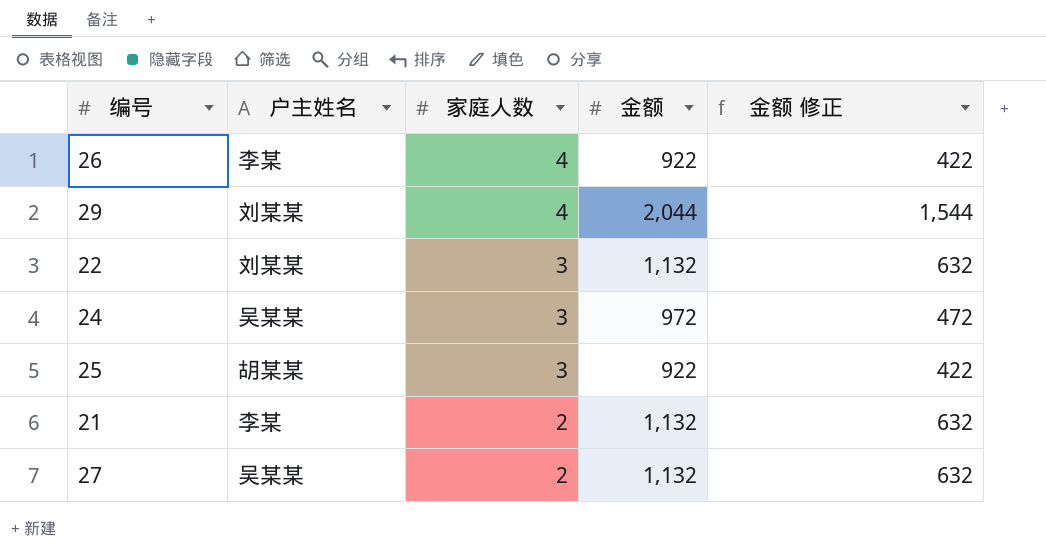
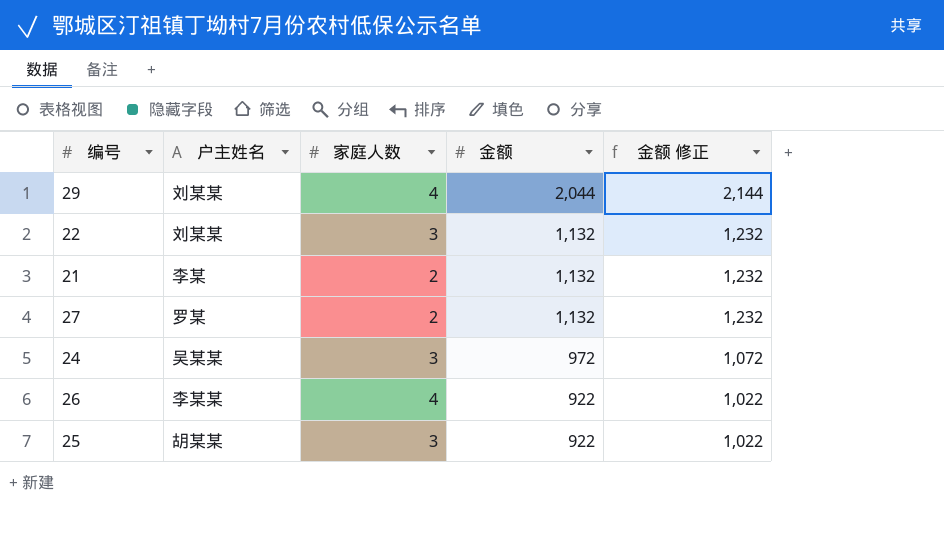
row order: 家庭人数 descending -> 金额 descending
column 金额 修正 | formula: [金额] - 500 -> [金额] + 100
27 | 户主姓名: 吴某某 -> 罗某
26 | 户主姓名: 李某 -> 李某某

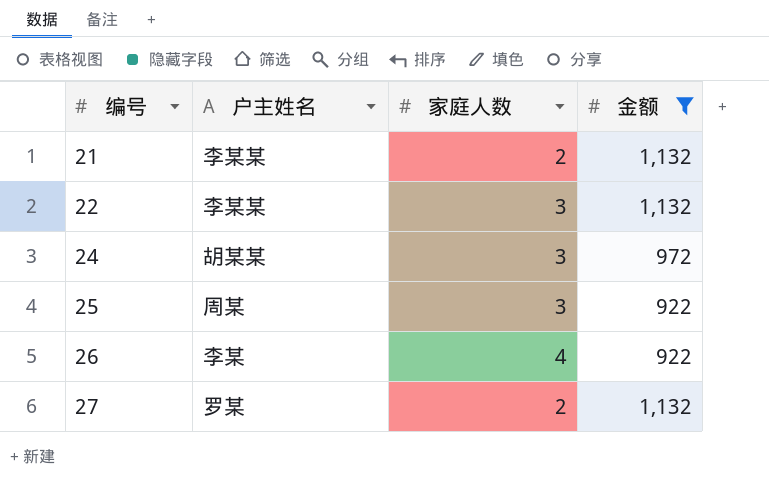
filter: none -> 金额 != 2,044
row order: 金额 descending -> 编号 ascending
column 金额 修正 | formula: [金额] + 100 -> none
21 | 户主姓名: 李某 -> 李某某
22 | 户主姓名: 刘某某 -> 李某某
24 | 户主姓名: 吴某某 -> 胡某某
25 | 户主姓名: 胡某某 -> 周某
26 | 户主姓名: 李某某 -> 李某

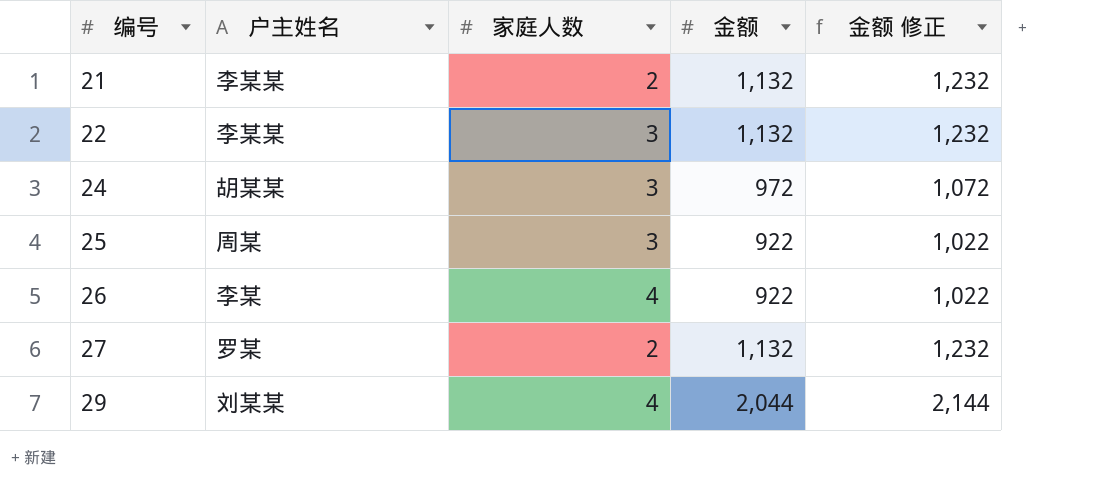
filter: 金额 != 2,044 -> none
column 金额 修正 | formula: none -> [金额] + 100

